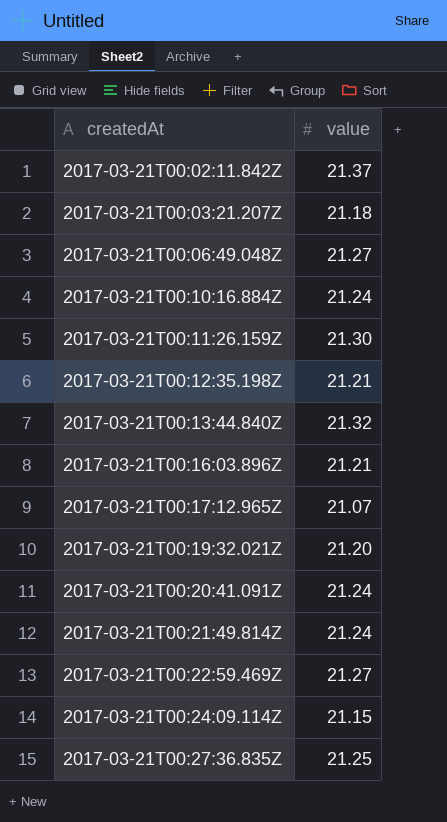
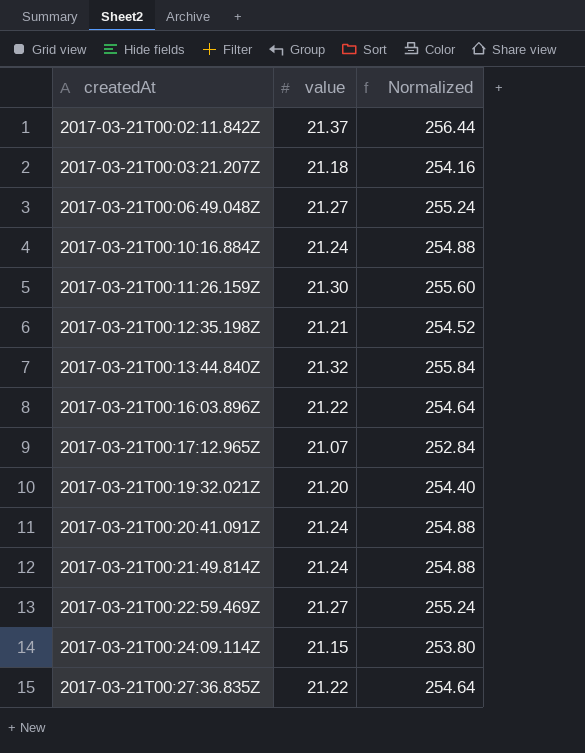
column Normalized | formula: none -> [value] * 12
2017-03-21T00:16:03.896Z | value: 21.21 -> 21.22
2017-03-21T00:27:36.835Z | value: 21.25 -> 21.22

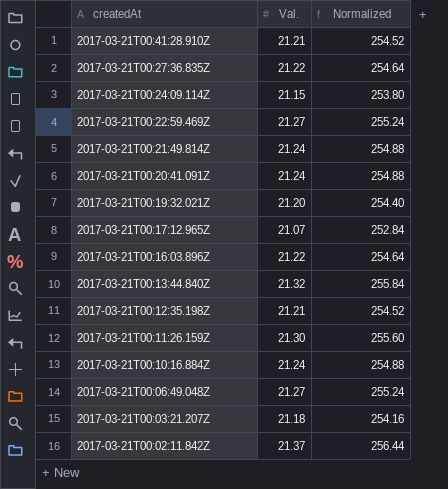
row order: createdAt ascending -> createdAt descending
column name: value -> Val.
row 2017-03-21T00:41:28.910Z: none -> 21.21 | 254.52

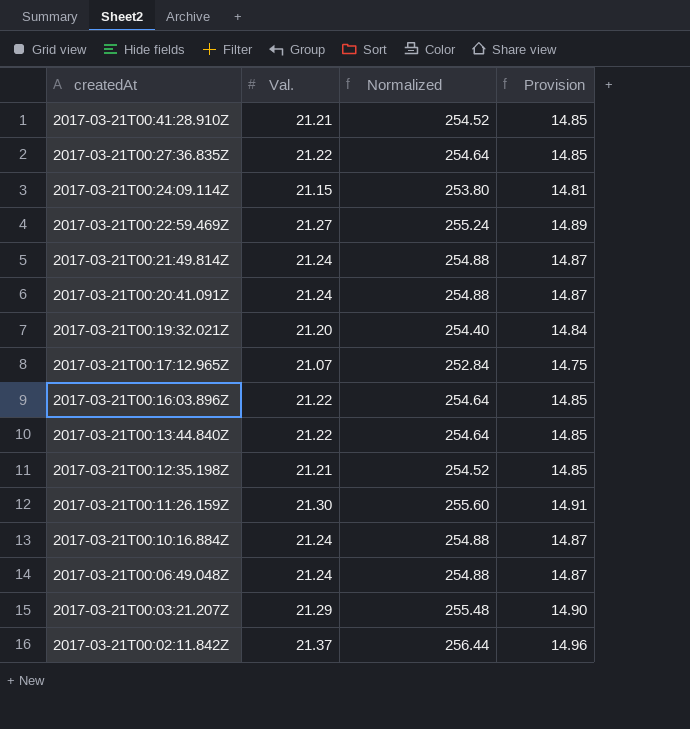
column Provision | formula: none -> [Val.] * 0.7
2017-03-21T00:13:44.840Z | Val.: 21.32 -> 21.22
2017-03-21T00:13:44.840Z | Normalized: 255.84 -> 254.64
2017-03-21T00:06:49.048Z | Val.: 21.27 -> 21.24
2017-03-21T00:06:49.048Z | Normalized: 255.24 -> 254.88
2017-03-21T00:03:21.207Z | Val.: 21.18 -> 21.29
2017-03-21T00:03:21.207Z | Normalized: 254.16 -> 255.48

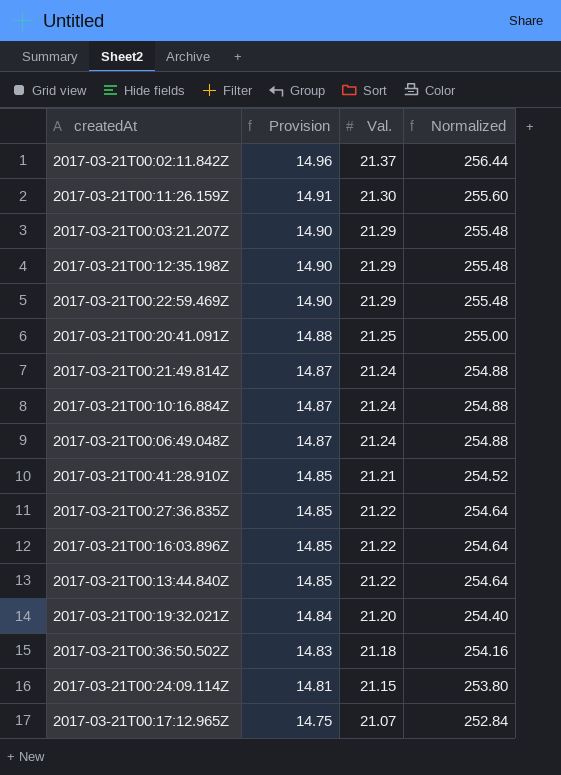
row order: createdAt descending -> Provision descending
column Provision | position: 4 -> 2
2017-03-21T00:12:35.198Z | Provision: 14.85 -> 14.90
2017-03-21T00:12:35.198Z | Val.: 21.21 -> 21.29
2017-03-21T00:12:35.198Z | Normalized: 254.52 -> 255.48
2017-03-21T00:22:59.469Z | Provision: 14.89 -> 14.90
2017-03-21T00:22:59.469Z | Val.: 21.27 -> 21.29
2017-03-21T00:22:59.469Z | Normalized: 255.24 -> 255.48
2017-03-21T00:20:41.091Z | Provision: 14.87 -> 14.88
2017-03-21T00:20:41.091Z | Val.: 21.24 -> 21.25
2017-03-21T00:20:41.091Z | Normalized: 254.88 -> 255.00
row 2017-03-21T00:36:50.502Z: none -> 14.83 | 21.18 | 254.16

